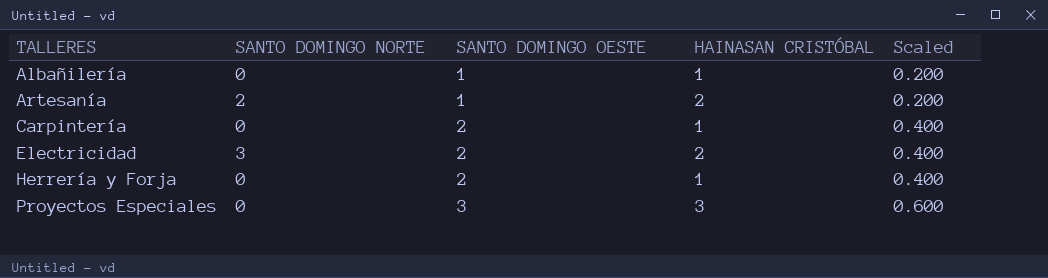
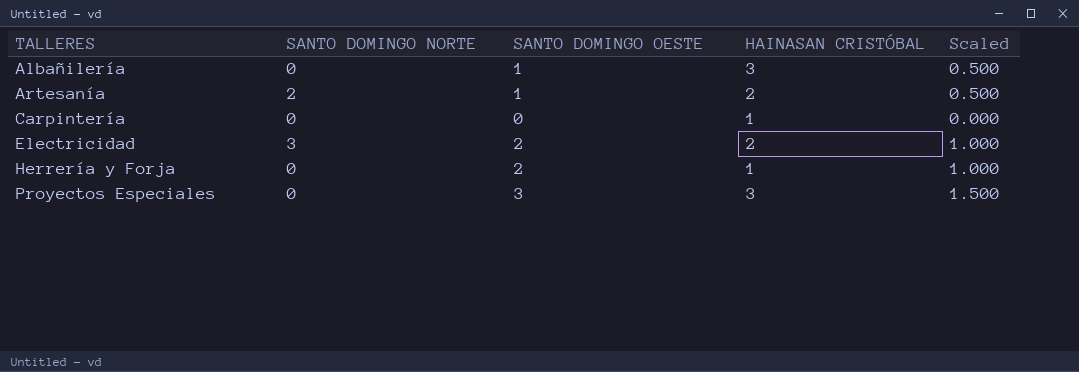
column Scaled | formula: [SANTO DOMINGO OESTE] * 0.2 -> [SANTO DOMINGO OESTE] * 0.5
Albañilería | HAINASAN CRISTÓBAL: 1 -> 3
Carpintería | SANTO DOMINGO OESTE: 2 -> 0

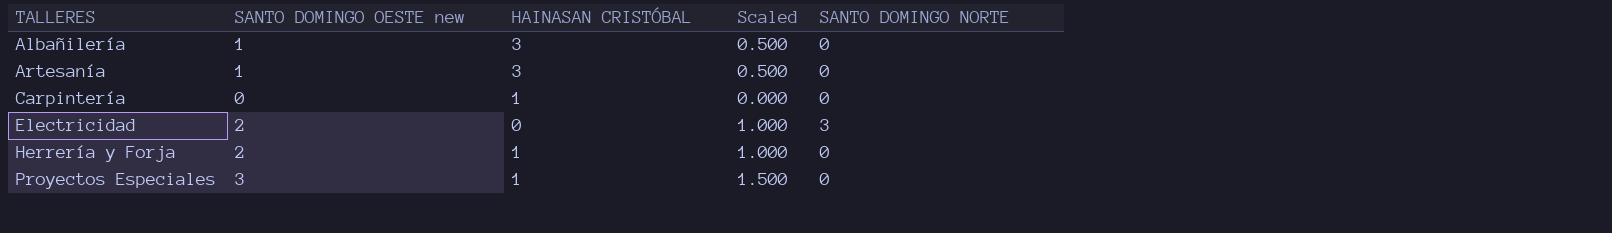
column name: SANTO DOMINGO OESTE -> SANTO DOMINGO OESTE new
column SANTO DOMINGO NORTE | position: 2 -> 5
Artesanía | HAINASAN CRISTÓBAL: 2 -> 3
Artesanía | SANTO DOMINGO NORTE: 2 -> 0
Electricidad | HAINASAN CRISTÓBAL: 2 -> 0
Proyectos Especiales | HAINASAN CRISTÓBAL: 3 -> 1

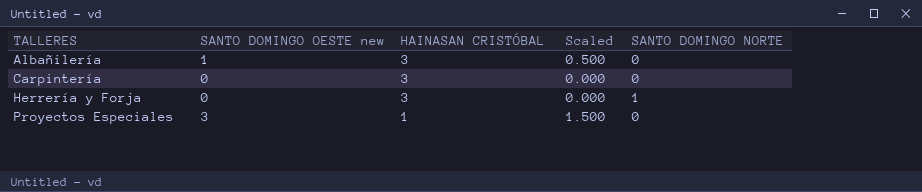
row Artesanía: 1 | 3 | 0.500 | 0 -> none
row Electricidad: 2 | 0 | 1.000 | 3 -> none
Carpintería | HAINASAN CRISTÓBAL: 1 -> 3
Herrería y Forja | SANTO DOMINGO OESTE new: 2 -> 0
Herrería y Forja | HAINASAN CRISTÓBAL: 1 -> 3
Herrería y Forja | Scaled: 1.000 -> 0.000
Herrería y Forja | SANTO DOMINGO NORTE: 0 -> 1

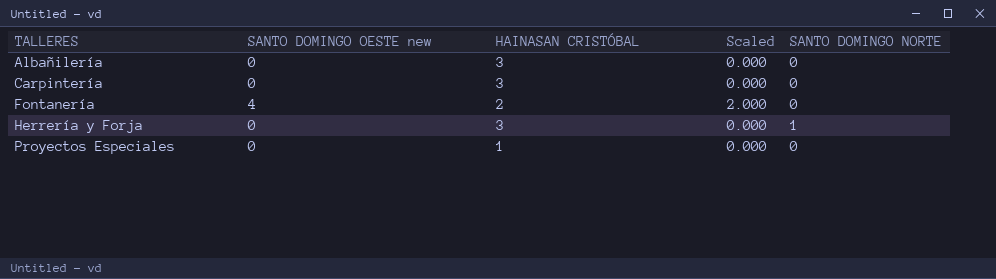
Albañilería | SANTO DOMINGO OESTE new: 1 -> 0
Albañilería | Scaled: 0.500 -> 0.000
row Fontanería: none -> 4 | 2 | 2.000 | 0
Proyectos Especiales | SANTO DOMINGO OESTE new: 3 -> 0
Proyectos Especiales | Scaled: 1.500 -> 0.000

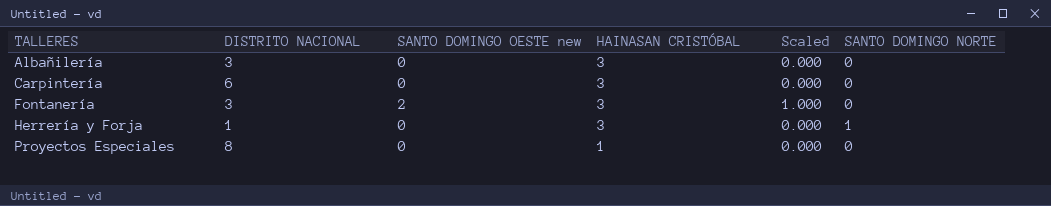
column DISTRITO NACIONAL | position: none -> 2
Fontanería | SANTO DOMINGO OESTE new: 4 -> 2
Fontanería | HAINASAN CRISTÓBAL: 2 -> 3
Fontanería | Scaled: 2.000 -> 1.000

